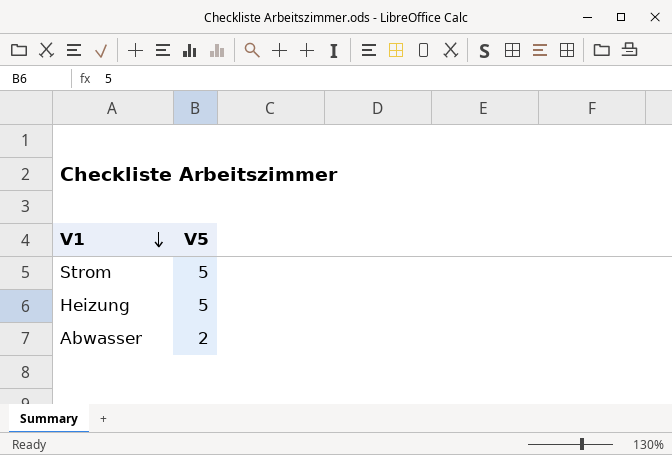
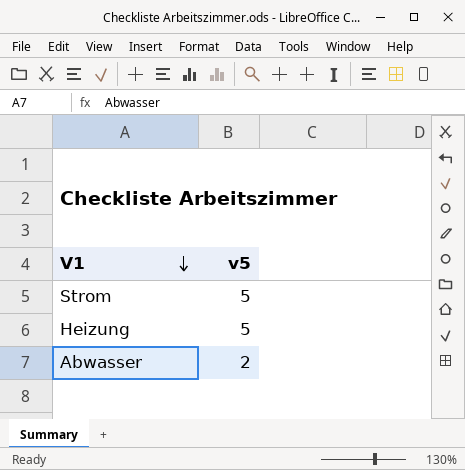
column name: V5 -> v5

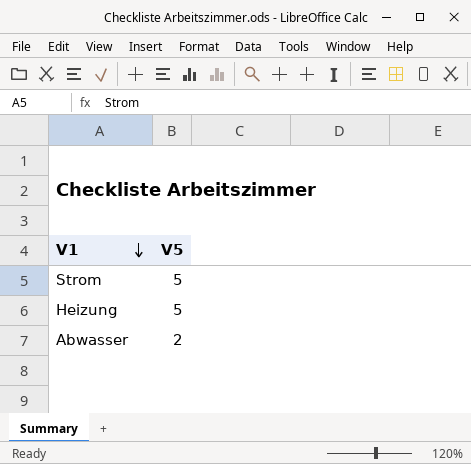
column name: v5 -> V5

